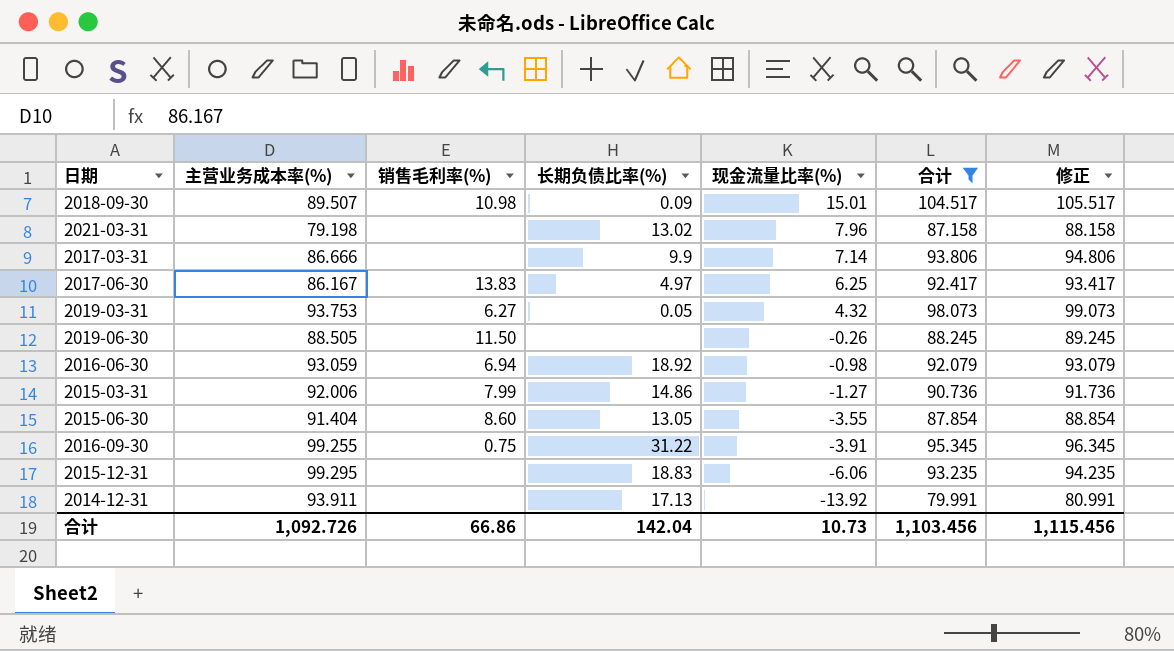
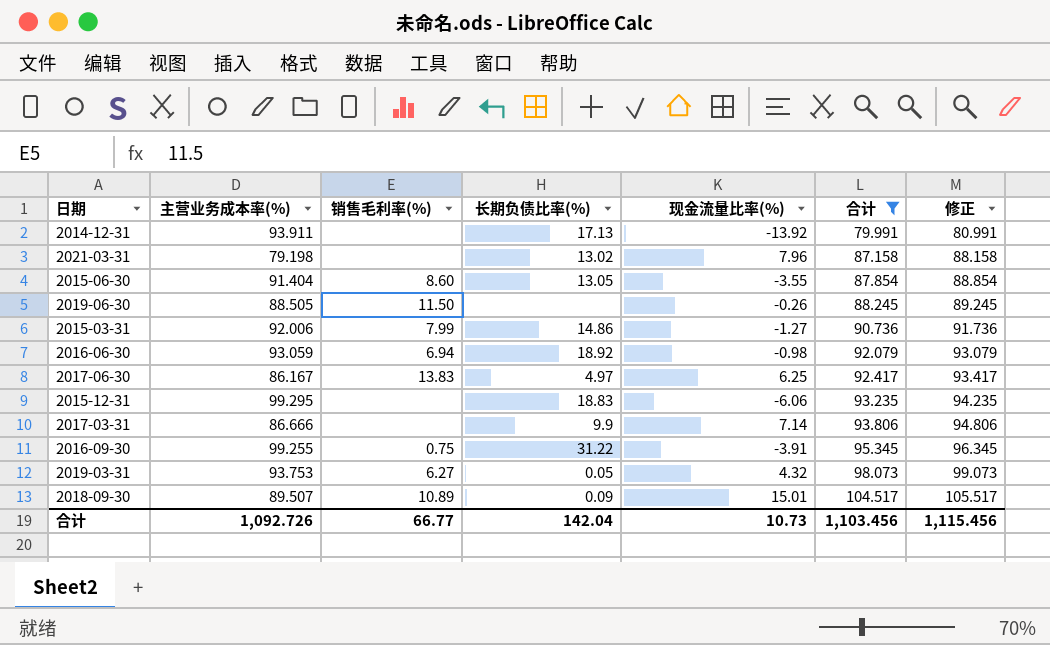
row order: 现金流量比率(%) descending -> 合计 ascending
2018-09-30 | 销售毛利率(%): 10.98 -> 10.89
合计 | 销售毛利率(%): 66.86 -> 66.77

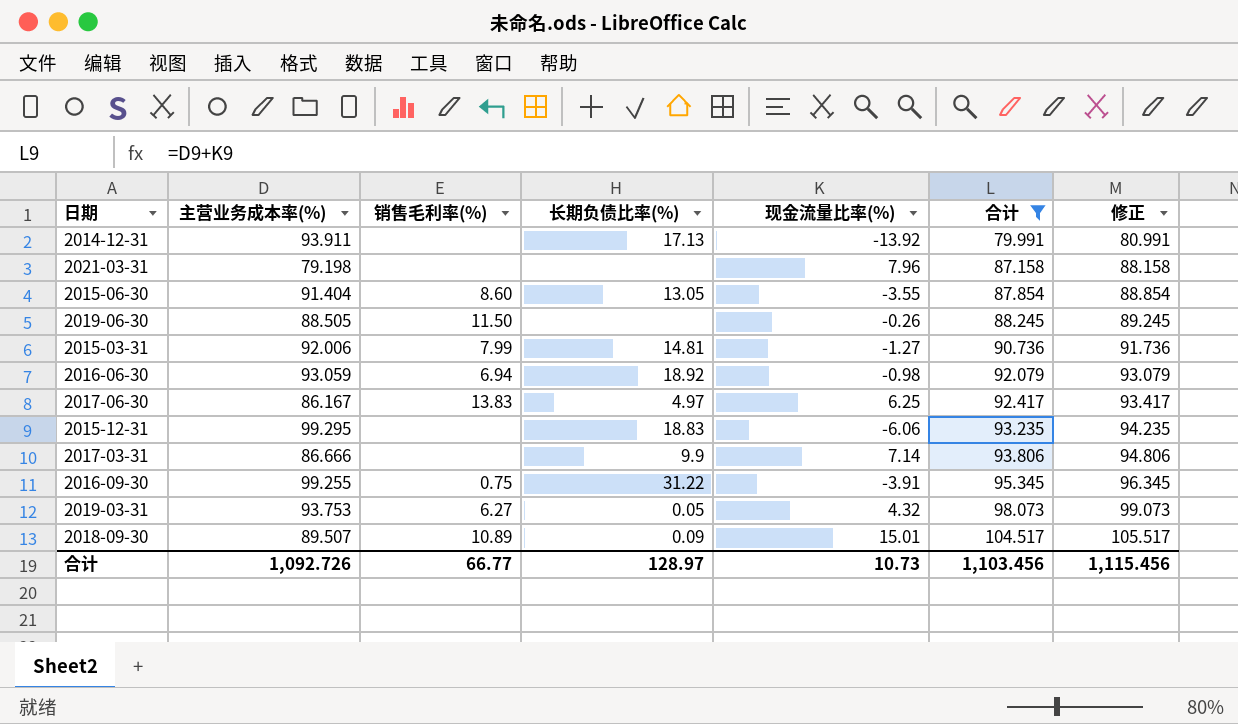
2021-03-31 | 长期负债比率(%): 13.02 -> none
2015-03-31 | 长期负债比率(%): 14.86 -> 14.81
合计 | 长期负债比率(%): 142.04 -> 128.97

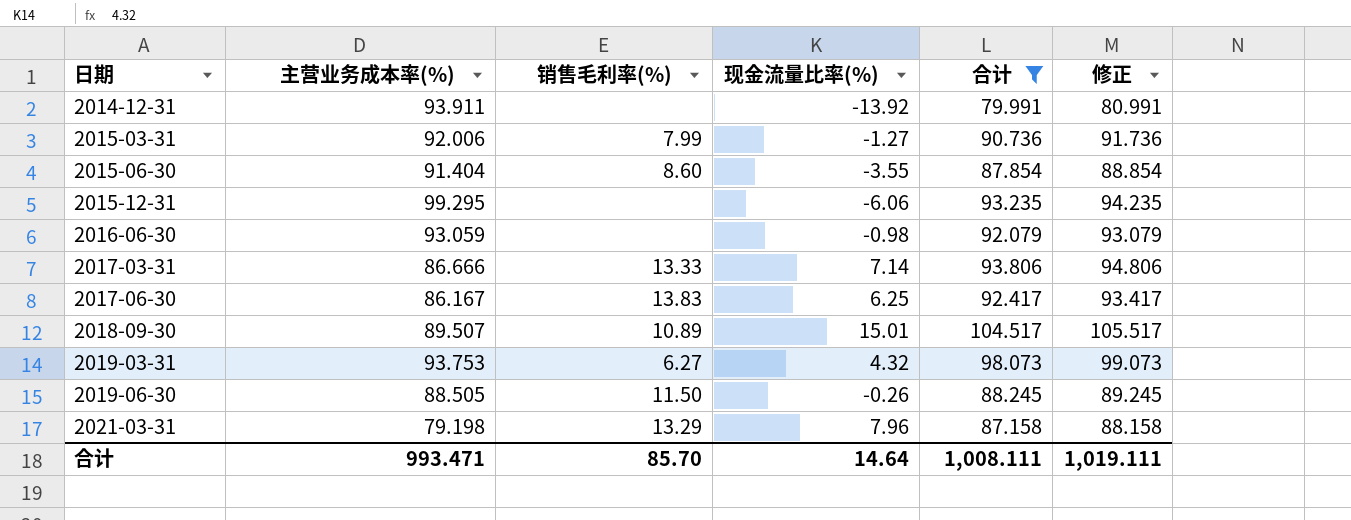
row order: 合计 ascending -> 日期 ascending
column 长期负债比率(%) | position: 4 -> none
row 2016-09-30: 99.255 | 0.75 | 31.22 | -3.91 | 95.345 | 96.345 -> none
2016-06-30 | 销售毛利率(%): 6.94 -> none
2017-03-31 | 销售毛利率(%): none -> 13.33
2021-03-31 | 销售毛利率(%): none -> 13.29
合计 | 主营业务成本率(%): 1,092.726 -> 993.471
合计 | 销售毛利率(%): 66.77 -> 85.70
合计 | 现金流量比率(%): 10.73 -> 14.64
合计 | 合计: 1,103.456 -> 1,008.111
合计 | 修正: 1,115.456 -> 1,019.111

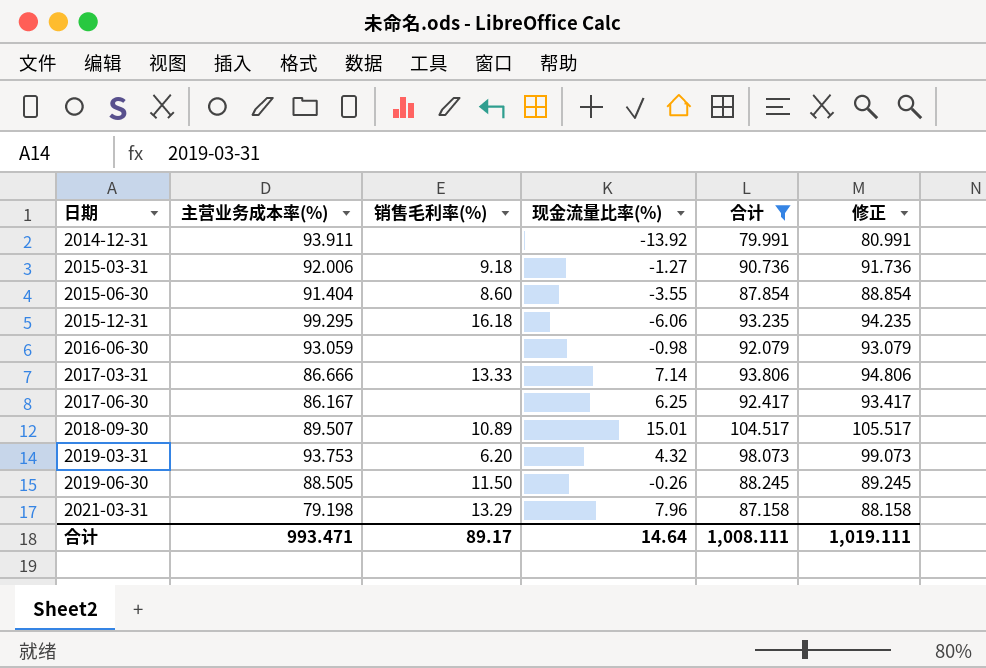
2015-03-31 | 销售毛利率(%): 7.99 -> 9.18
2015-12-31 | 销售毛利率(%): none -> 16.18
2017-06-30 | 销售毛利率(%): 13.83 -> none
2019-03-31 | 销售毛利率(%): 6.27 -> 6.20
合计 | 销售毛利率(%): 85.70 -> 89.17

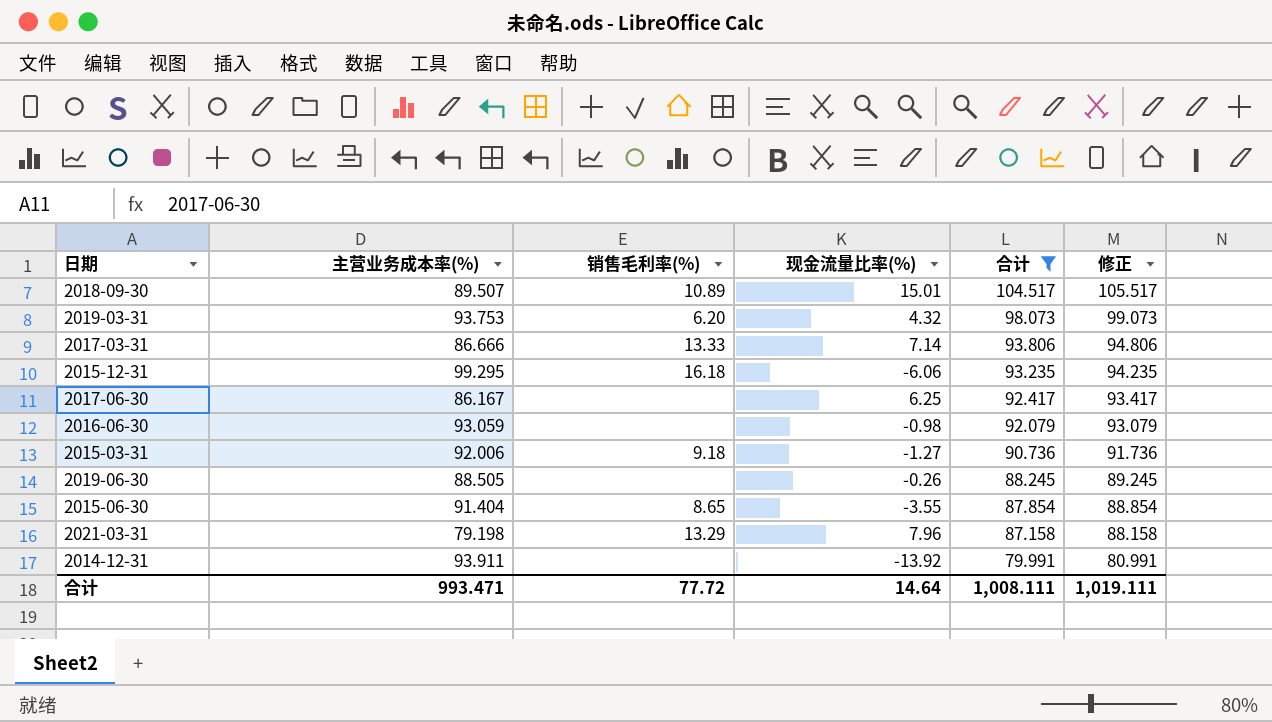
row order: 日期 ascending -> 合计 descending
2019-06-30 | 销售毛利率(%): 11.50 -> none
2015-06-30 | 销售毛利率(%): 8.60 -> 8.65
合计 | 销售毛利率(%): 89.17 -> 77.72

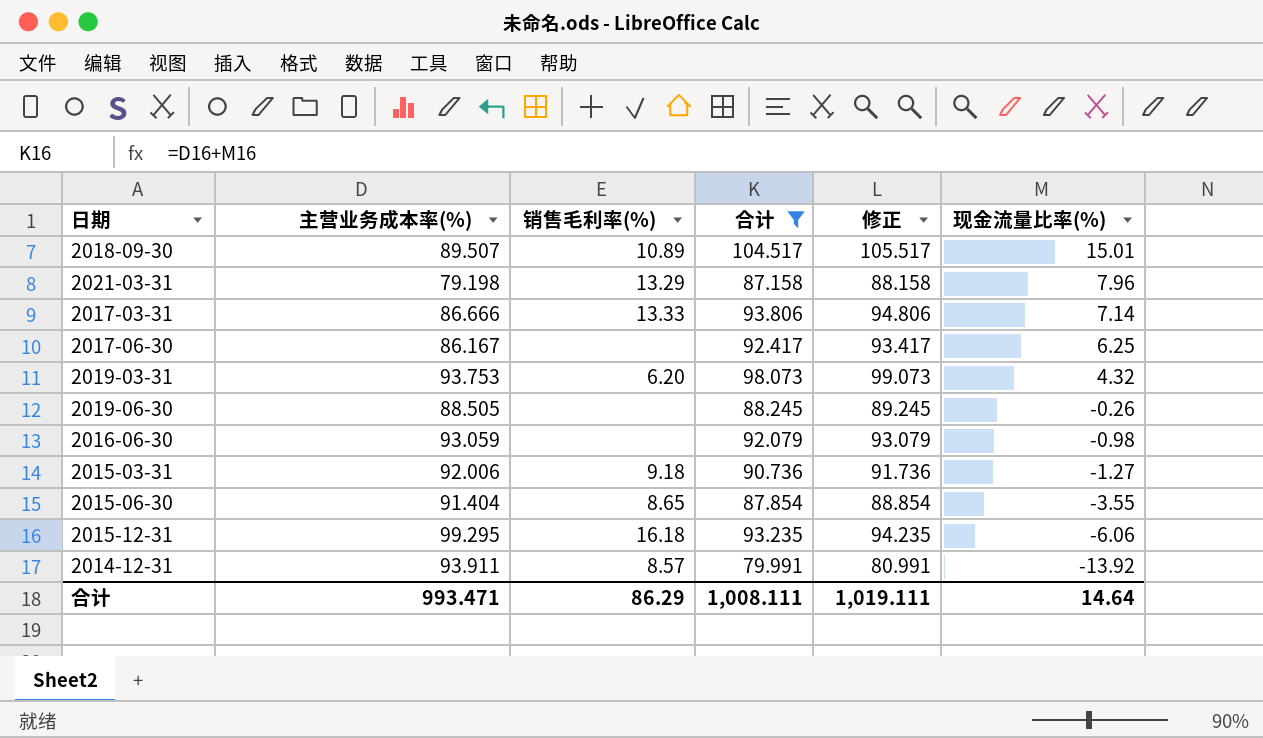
row order: 合计 descending -> 现金流量比率(%) descending
column 现金流量比率(%) | position: 4 -> 6
2014-12-31 | 销售毛利率(%): none -> 8.57
合计 | 销售毛利率(%): 77.72 -> 86.29

